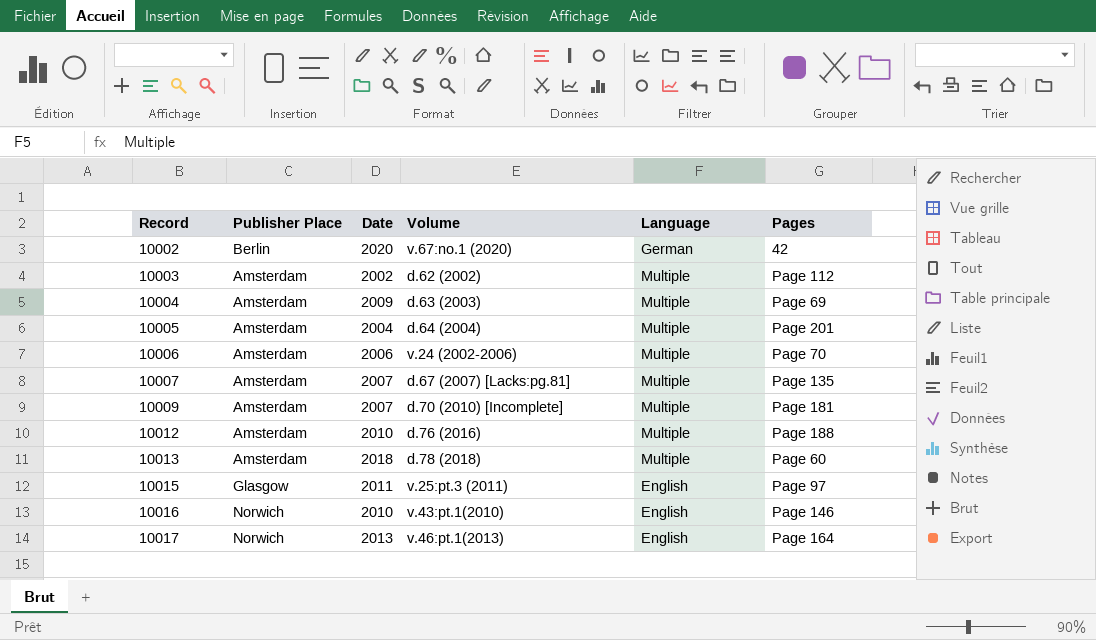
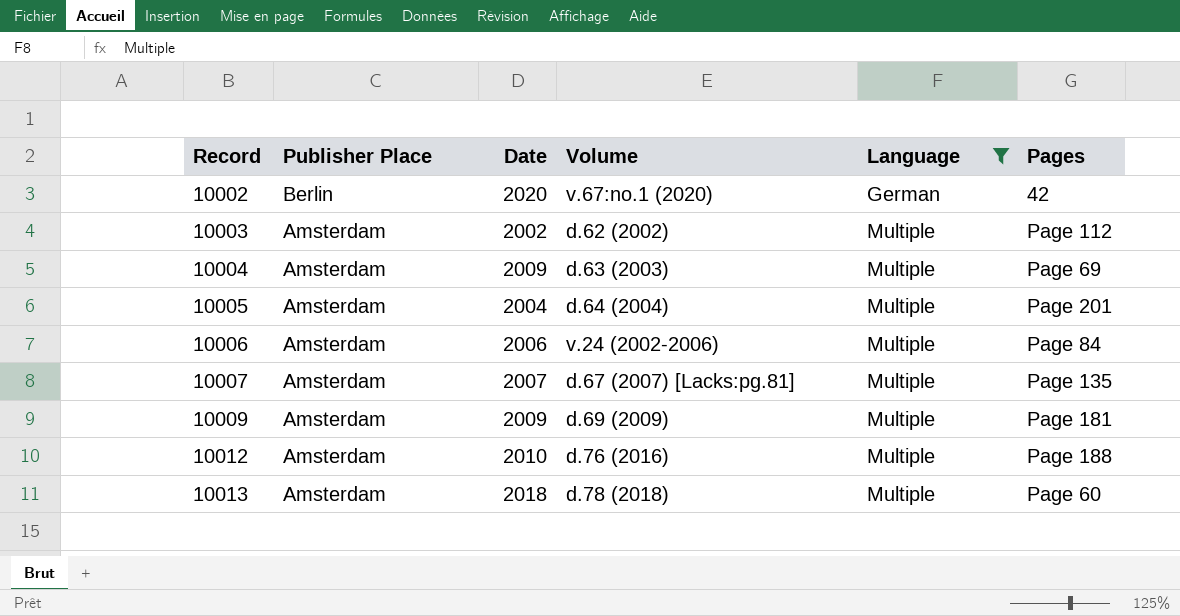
filter: none -> Language != English
10006 | Pages: Page 70 -> Page 84
10009 | Date: 2007 -> 2009
10009 | Volume: d.70 (2010) [Incomplete] -> d.69 (2009)

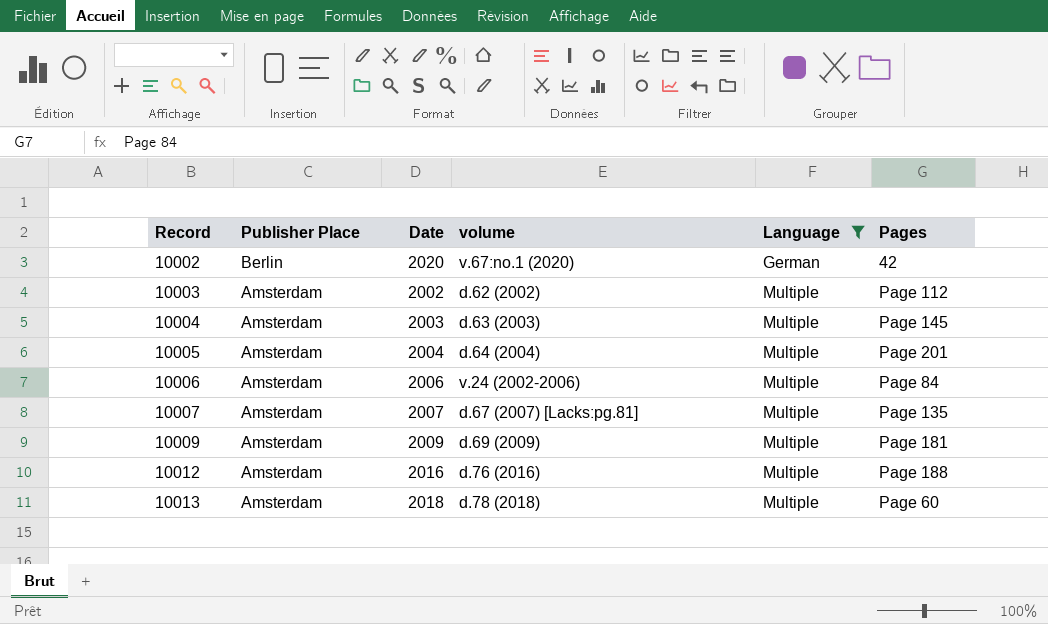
column name: Volume -> volume
10004 | Date: 2009 -> 2003
10004 | Pages: Page 69 -> Page 145
10012 | Date: 2010 -> 2016

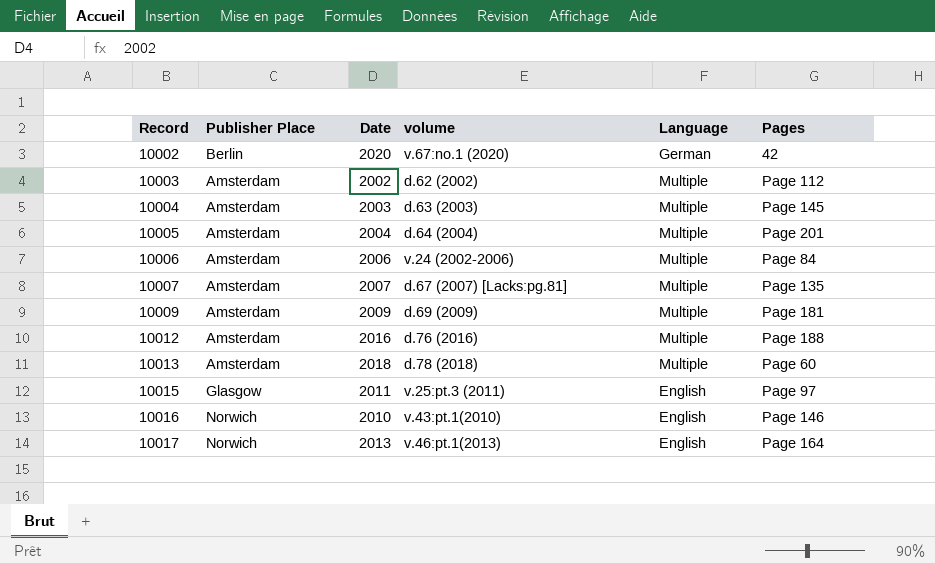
filter: Language != English -> none

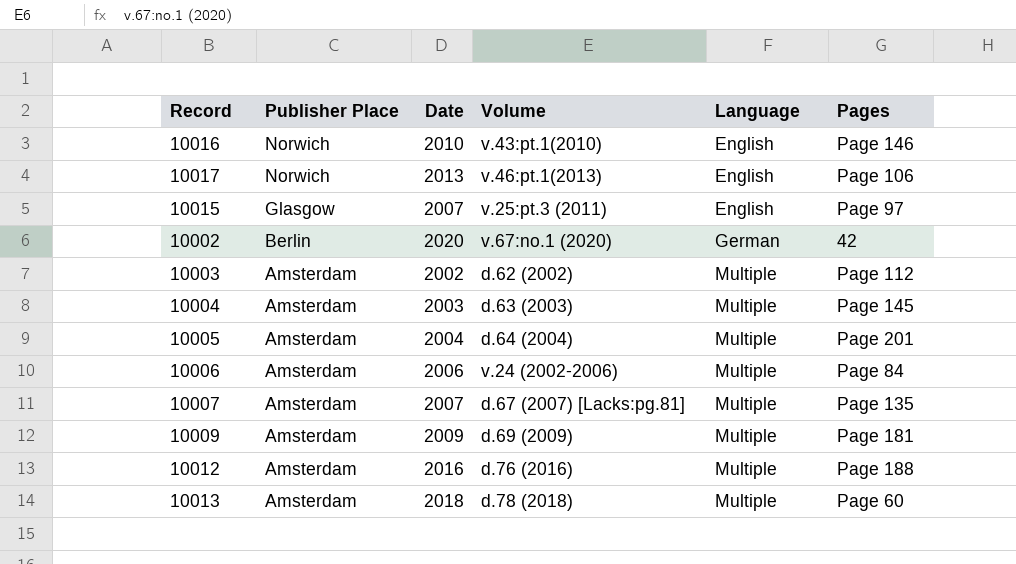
row order: Record ascending -> Publisher Place descending
column name: volume -> Volume
10017 | Pages: Page 164 -> Page 106
10015 | Date: 2011 -> 2007

